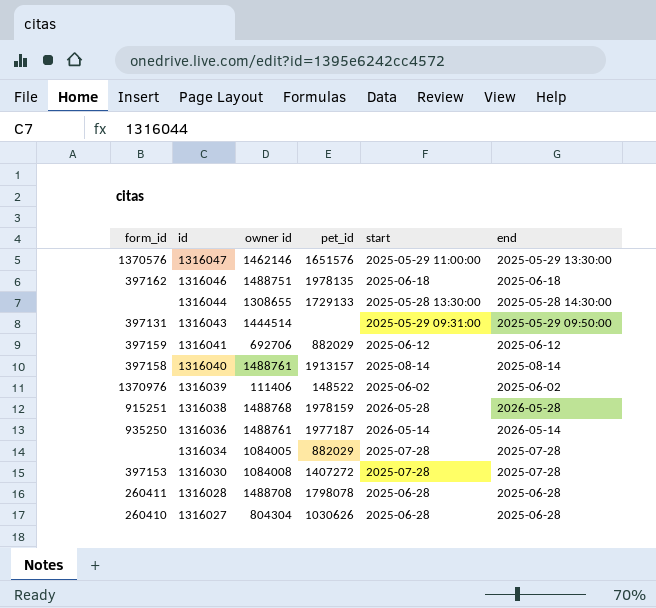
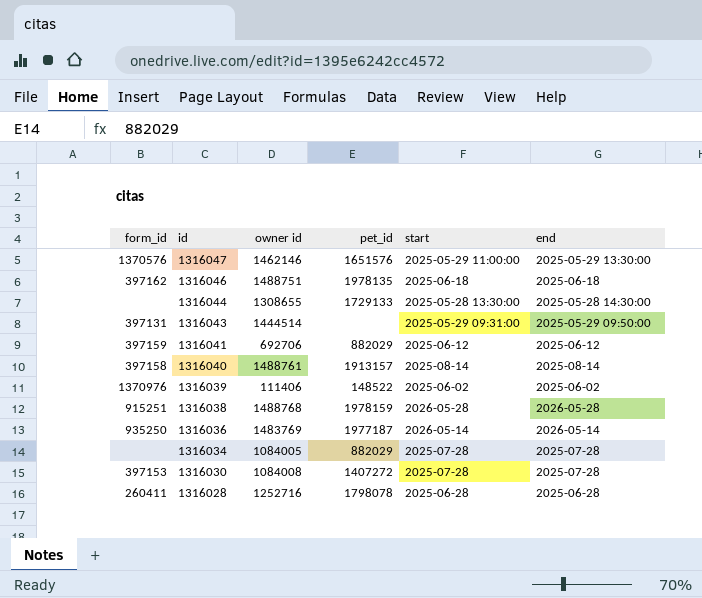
row 1316027: 260410 | 804304 | 1030626 | 2025-06-28 | 2025-06-28 -> none
1316036 | owner id: 1488761 -> 1483769
1316028 | owner id: 1488708 -> 1252716

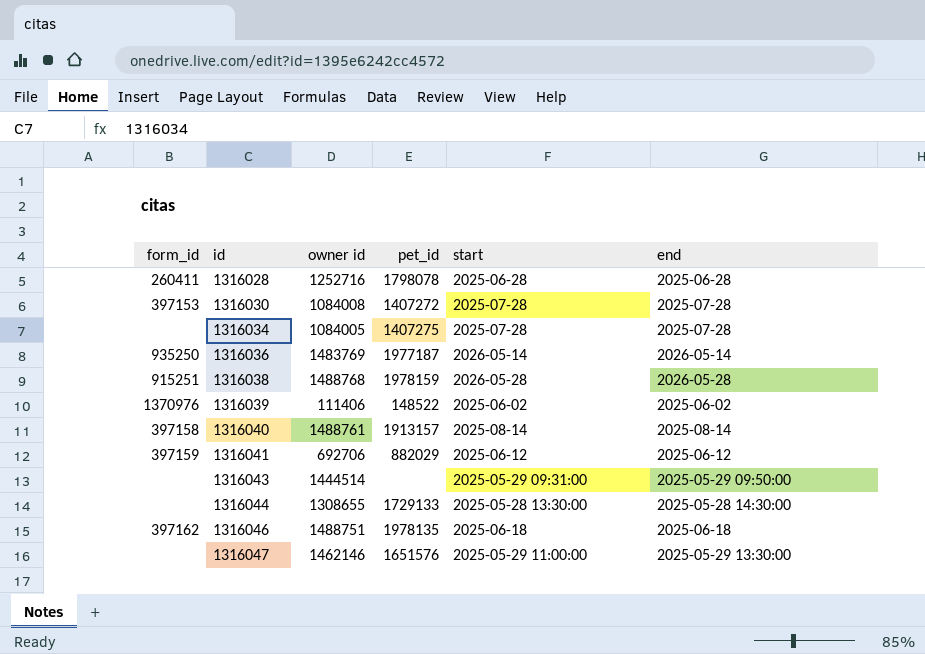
row order: id descending -> id ascending
1316034 | pet_id: 882029 -> 1407275
1316043 | form_id: 397131 -> none
1316047 | form_id: 1370576 -> none

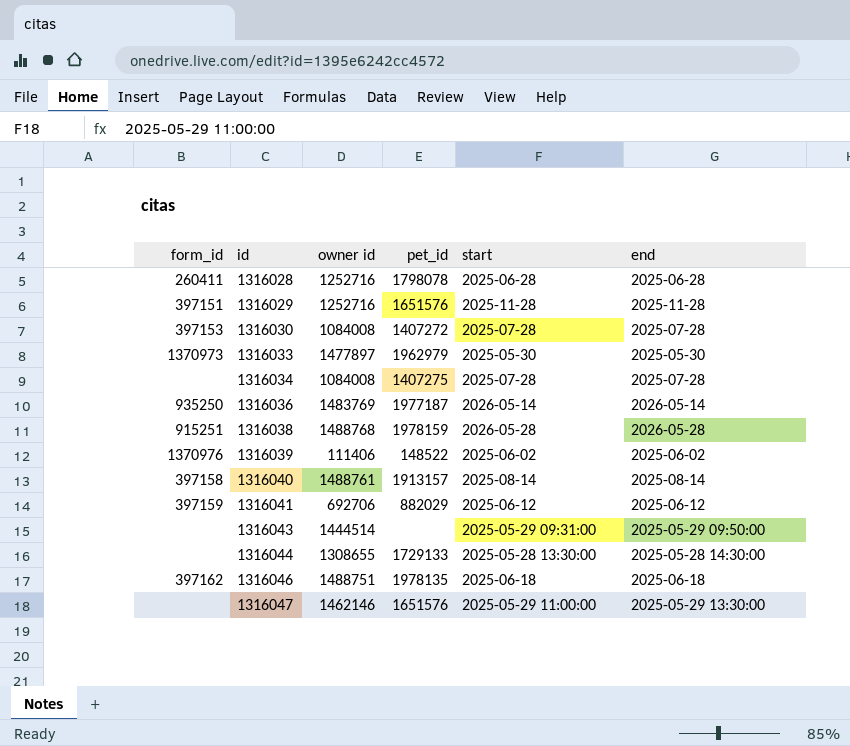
row 1316029: none -> 397151 | 1252716 | 1651576 | 2025-11-28 | 2025-11-28
row 1316033: none -> 1370973 | 1477897 | 1962979 | 2025-05-30 | 2025-05-30
1316034 | owner id: 1084005 -> 1084008

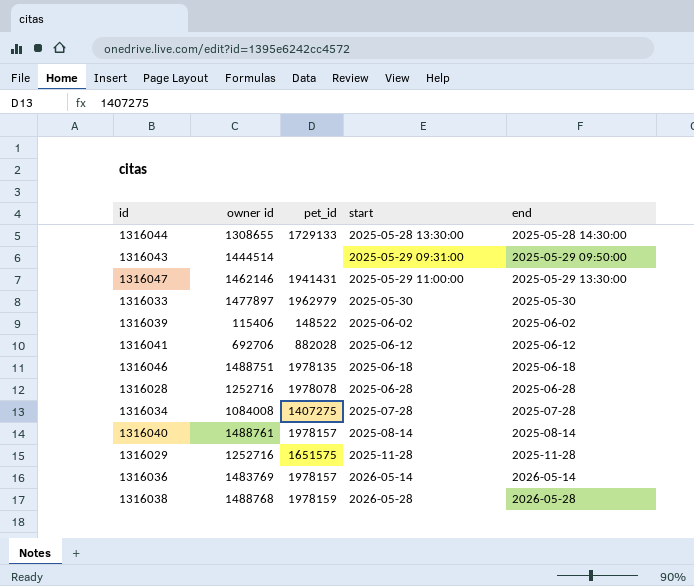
row order: id ascending -> start ascending
column form_id | position: 1 -> none
row 1316030: 397153 | 1084008 | 1407272 | 2025-07-28 | 2025-07-28 -> none
1316047 | pet_id: 1651576 -> 1941431
1316039 | owner id: 111406 -> 115406
1316041 | pet_id: 882029 -> 882028
1316028 | pet_id: 1798078 -> 1978078
1316040 | pet_id: 1913157 -> 1978157
1316029 | pet_id: 1651576 -> 1651575
1316036 | pet_id: 1977187 -> 1978157

